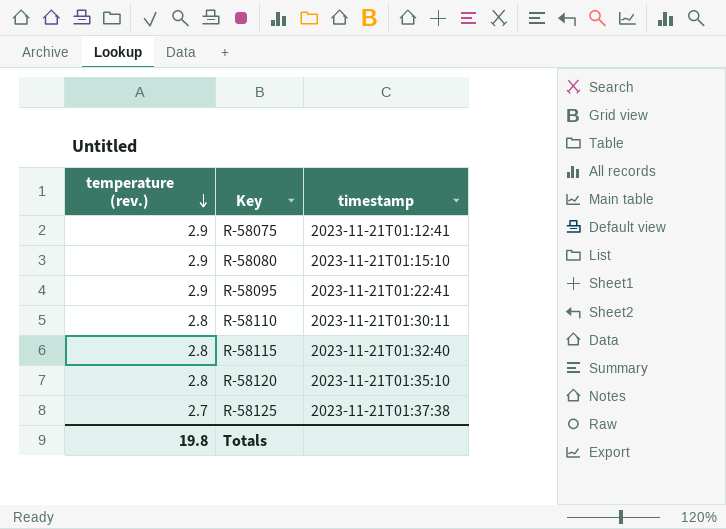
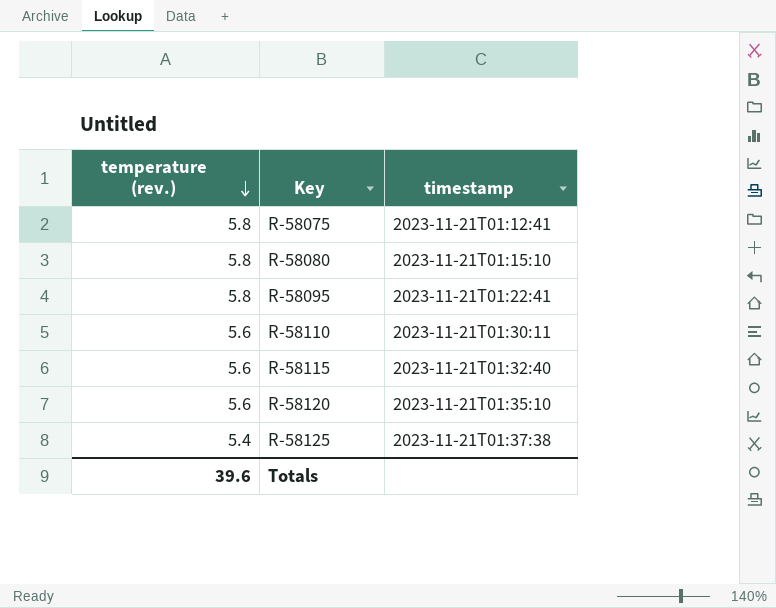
R-58075 | temperature (rev.): 2.9 -> 5.8
R-58080 | temperature (rev.): 2.9 -> 5.8
R-58095 | temperature (rev.): 2.9 -> 5.8
R-58110 | temperature (rev.): 2.8 -> 5.6
R-58115 | temperature (rev.): 2.8 -> 5.6
R-58120 | temperature (rev.): 2.8 -> 5.6
R-58125 | temperature (rev.): 2.7 -> 5.4
Totals | temperature (rev.): 19.8 -> 39.6

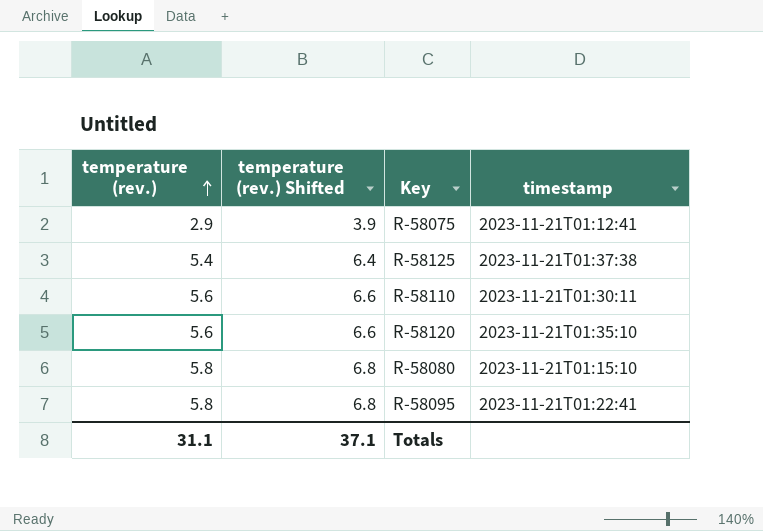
row order: temperature (rev.) descending -> temperature (rev.) ascending
column temperature (rev.) Shifted | formula: none -> [temperature (rev.)] + 1
row R-58115: 5.6 | 2023-11-21T01:32:40 -> none
R-58075 | temperature (rev.): 5.8 -> 2.9
Totals | temperature (rev.): 39.6 -> 31.1

